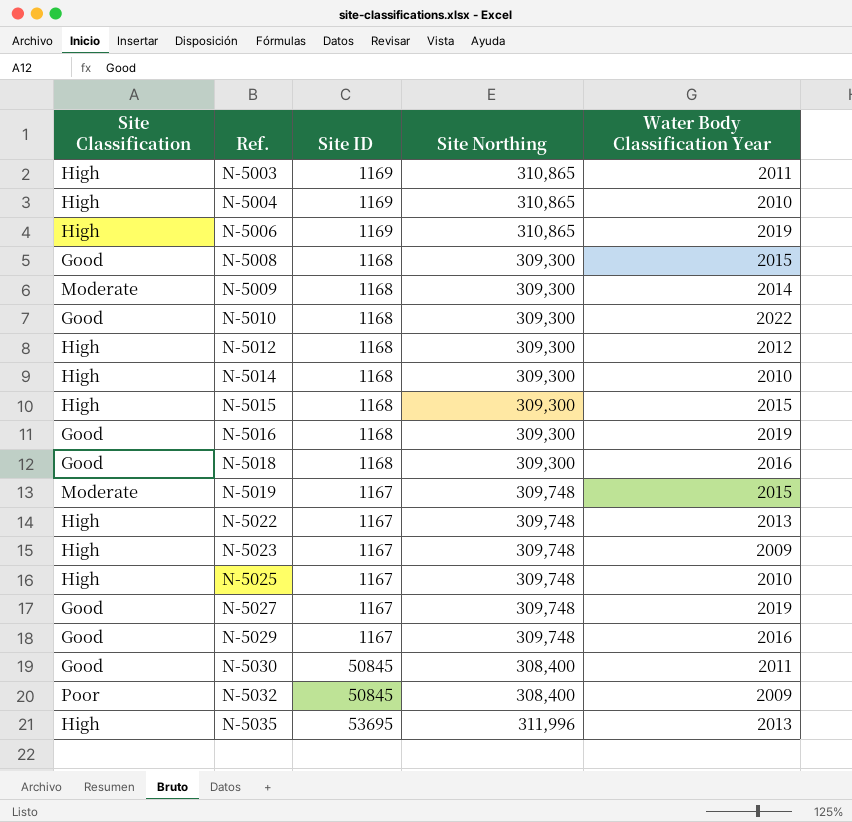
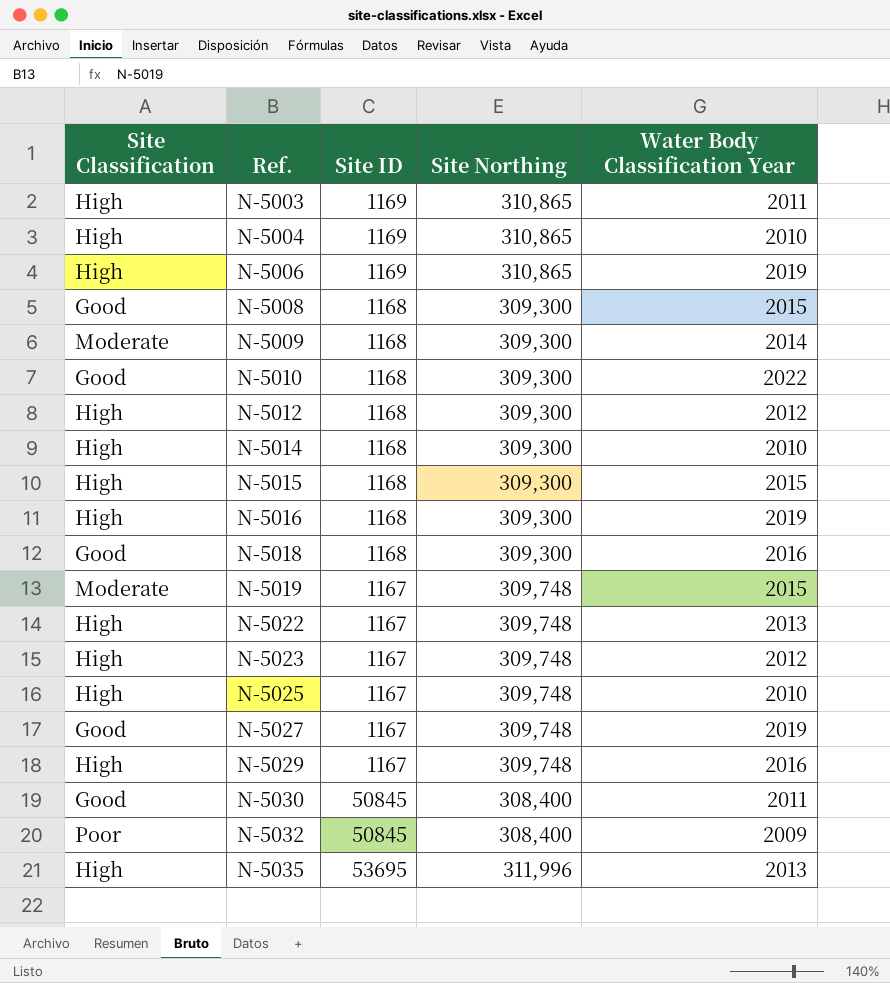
N-5016 | Site Classification: Good -> High
N-5023 | Water Body Classification Year: 2009 -> 2012
N-5029 | Site Classification: Good -> High

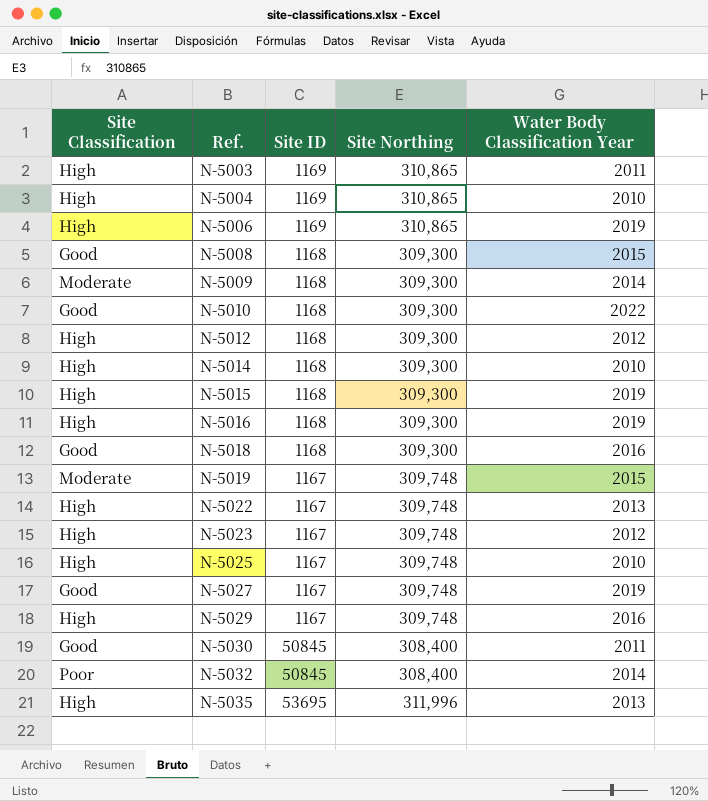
N-5015 | Water Body Classification Year: 2015 -> 2019
N-5032 | Water Body Classification Year: 2009 -> 2014

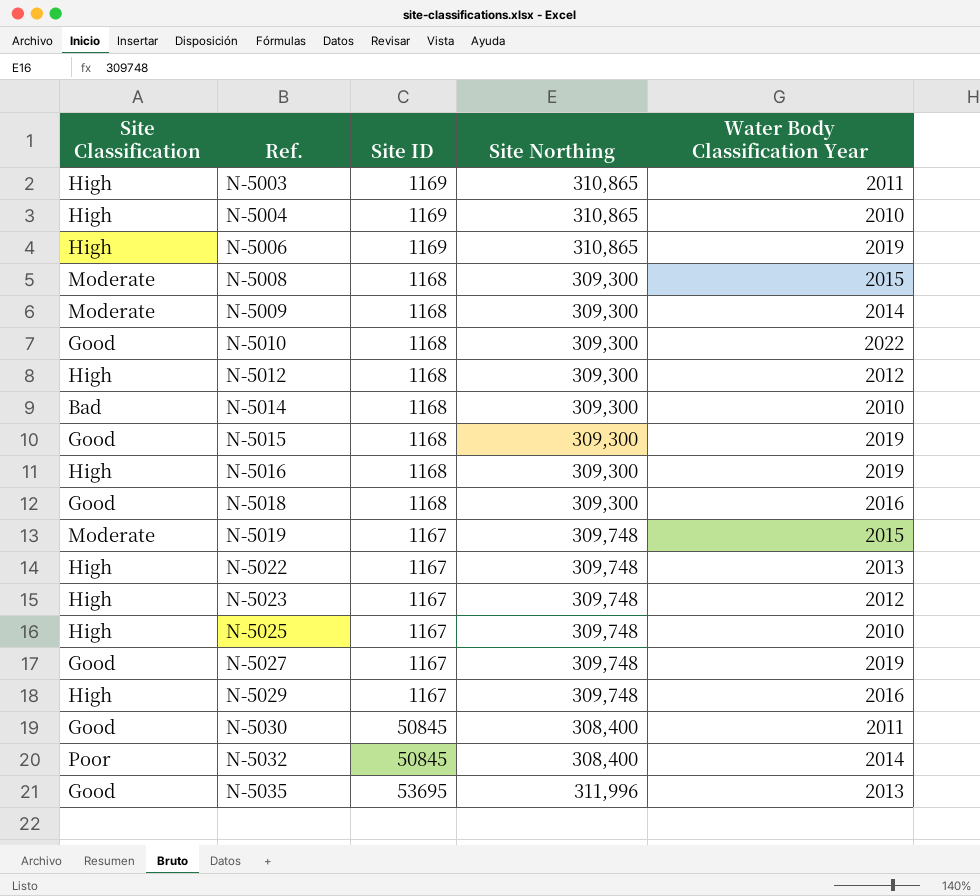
N-5008 | Site Classification: Good -> Moderate
N-5014 | Site Classification: High -> Bad
N-5015 | Site Classification: High -> Good
N-5035 | Site Classification: High -> Good

